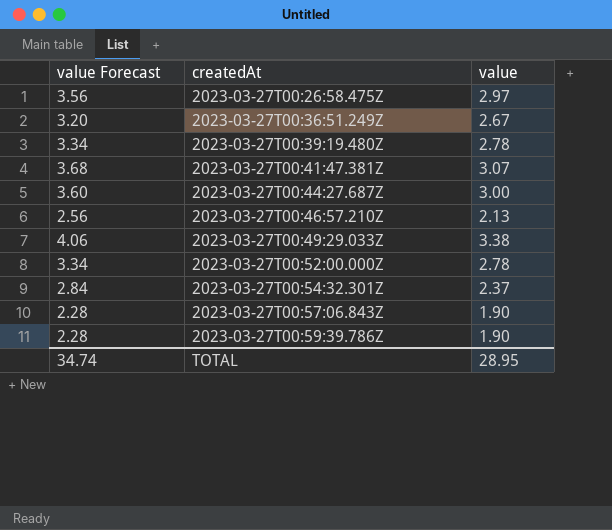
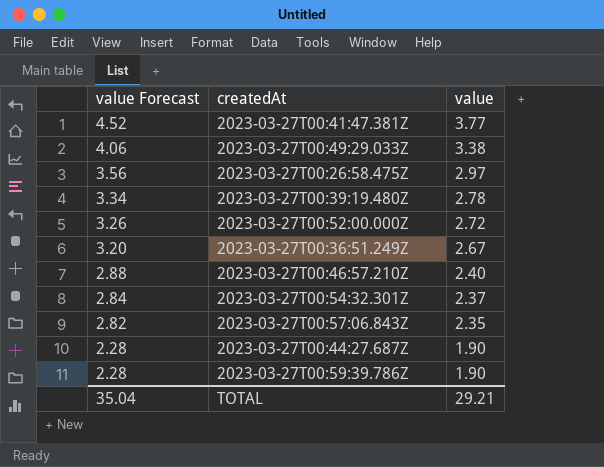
row order: createdAt ascending -> value Forecast descending
2023-03-27T00:41:47.381Z | value Forecast: 3.68 -> 4.52
2023-03-27T00:41:47.381Z | value: 3.07 -> 3.77
2023-03-27T00:52:00.000Z | value Forecast: 3.34 -> 3.26
2023-03-27T00:52:00.000Z | value: 2.78 -> 2.72
2023-03-27T00:46:57.210Z | value Forecast: 2.56 -> 2.88
2023-03-27T00:46:57.210Z | value: 2.13 -> 2.40
2023-03-27T00:57:06.843Z | value Forecast: 2.28 -> 2.82
2023-03-27T00:57:06.843Z | value: 1.90 -> 2.35
2023-03-27T00:44:27.687Z | value Forecast: 3.60 -> 2.28
2023-03-27T00:44:27.687Z | value: 3.00 -> 1.90
TOTAL | value Forecast: 34.74 -> 35.04
TOTAL | value: 28.95 -> 29.21

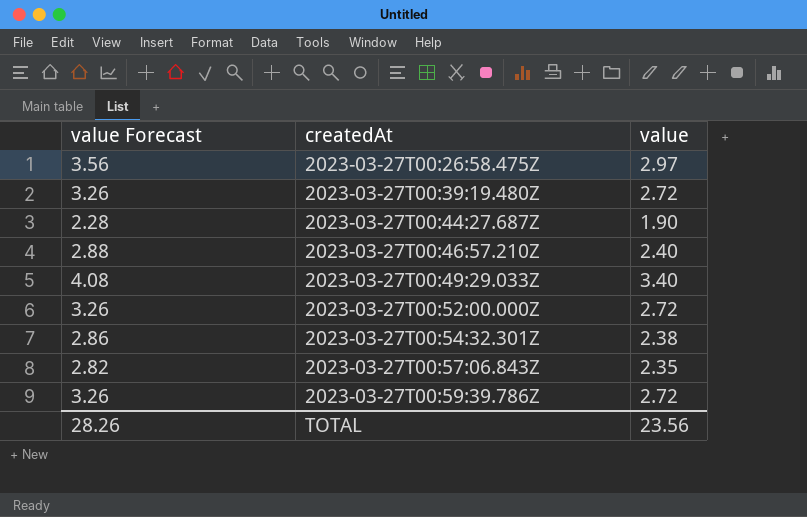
row order: value Forecast descending -> createdAt ascending
row 2023-03-27T00:41:47.381Z: 4.52 | 3.77 -> none
row 2023-03-27T00:36:51.249Z: 3.20 | 2.67 -> none
2023-03-27T00:39:19.480Z | value Forecast: 3.34 -> 3.26
2023-03-27T00:39:19.480Z | value: 2.78 -> 2.72
2023-03-27T00:49:29.033Z | value Forecast: 4.06 -> 4.08
2023-03-27T00:49:29.033Z | value: 3.38 -> 3.40
2023-03-27T00:54:32.301Z | value Forecast: 2.84 -> 2.86
2023-03-27T00:54:32.301Z | value: 2.37 -> 2.38
2023-03-27T00:59:39.786Z | value Forecast: 2.28 -> 3.26
2023-03-27T00:59:39.786Z | value: 1.90 -> 2.72
TOTAL | value Forecast: 35.04 -> 28.26
TOTAL | value: 29.21 -> 23.56

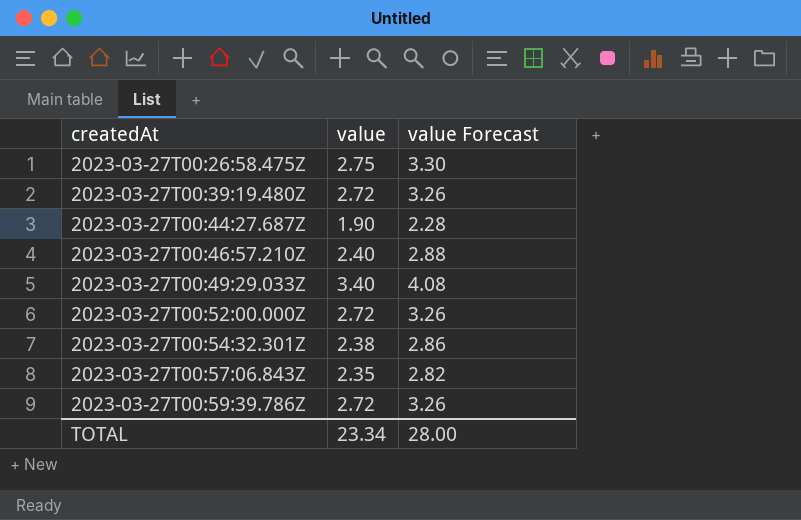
column value Forecast | position: 1 -> 3
2023-03-27T00:26:58.475Z | value: 2.97 -> 2.75
2023-03-27T00:26:58.475Z | value Forecast: 3.56 -> 3.30
TOTAL | value: 23.56 -> 23.34
TOTAL | value Forecast: 28.26 -> 28.00

